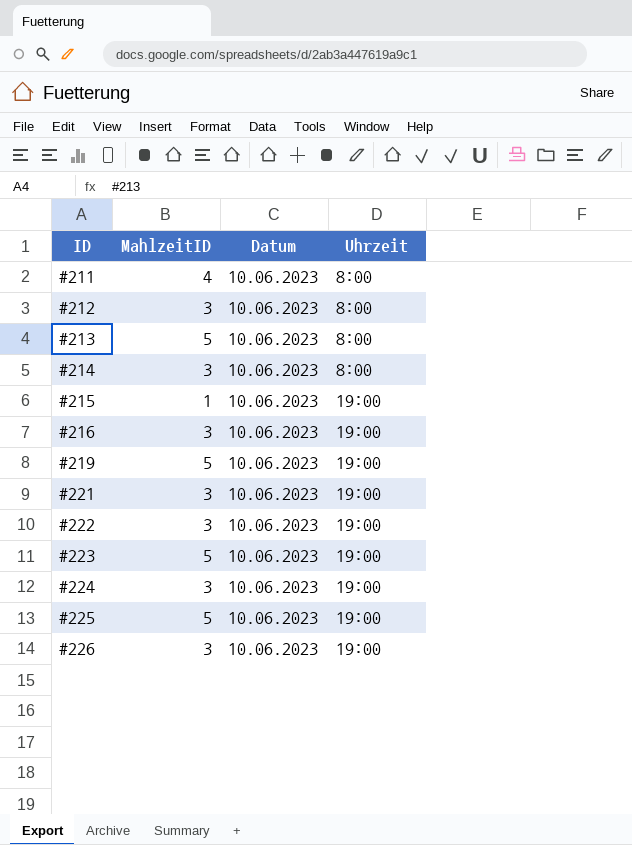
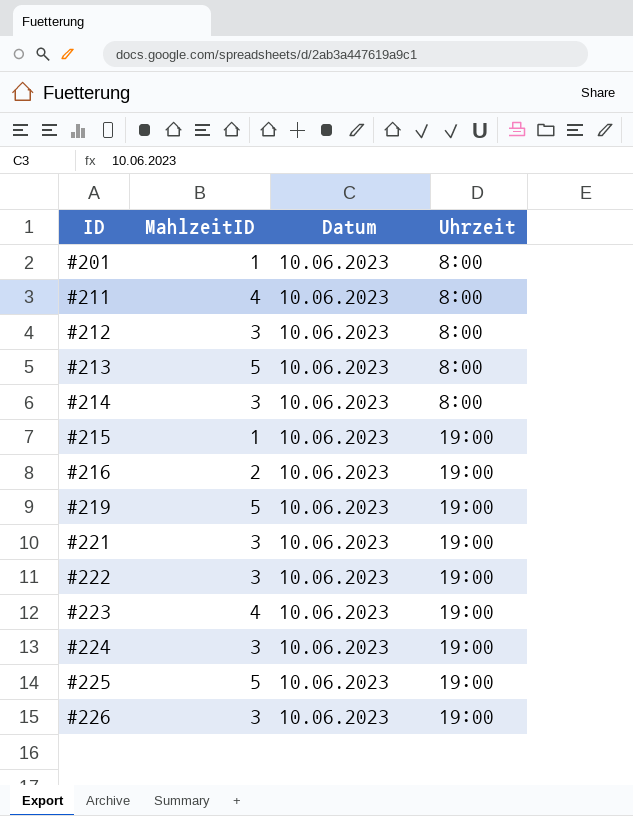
row #201: none -> 1 | 10.06.2023 | 8:00
#216 | MahlzeitID: 3 -> 2
#223 | MahlzeitID: 5 -> 4

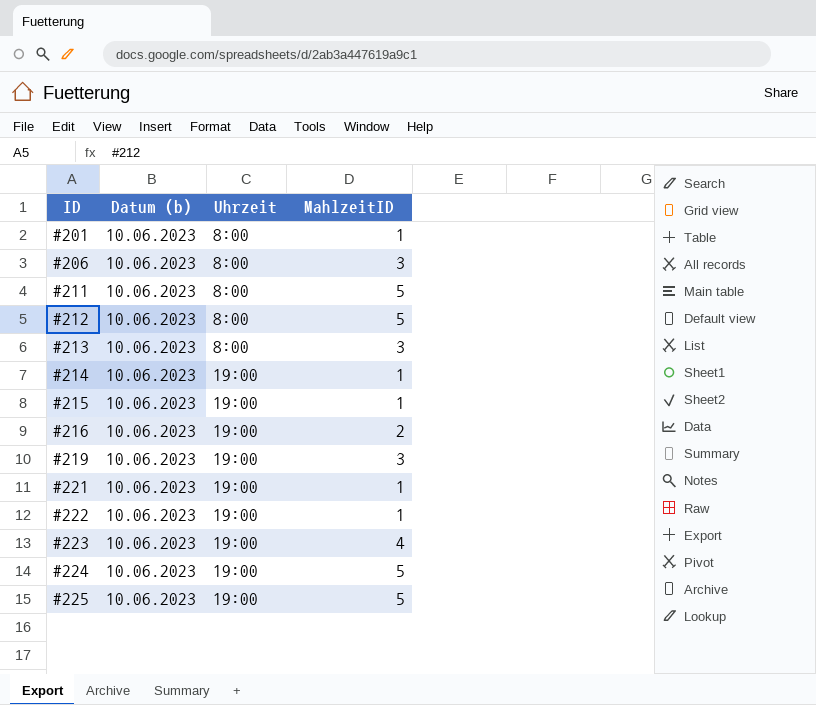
column name: Datum -> Datum (b)
column MahlzeitID | position: 2 -> 4
row #226: 3 | 10.06.2023 | 19:00 -> none
row #206: none -> 10.06.2023 | 8:00 | 3
#211 | MahlzeitID: 4 -> 5
#212 | MahlzeitID: 3 -> 5
#213 | MahlzeitID: 5 -> 3
#214 | Uhrzeit: 8:00 -> 19:00
#214 | MahlzeitID: 3 -> 1
#219 | MahlzeitID: 5 -> 3
#221 | MahlzeitID: 3 -> 1
#222 | MahlzeitID: 3 -> 1
#224 | MahlzeitID: 3 -> 5

